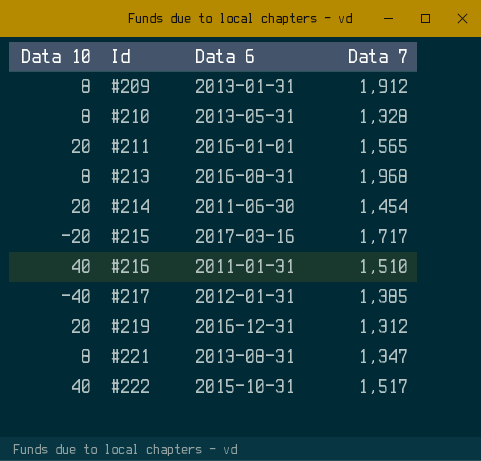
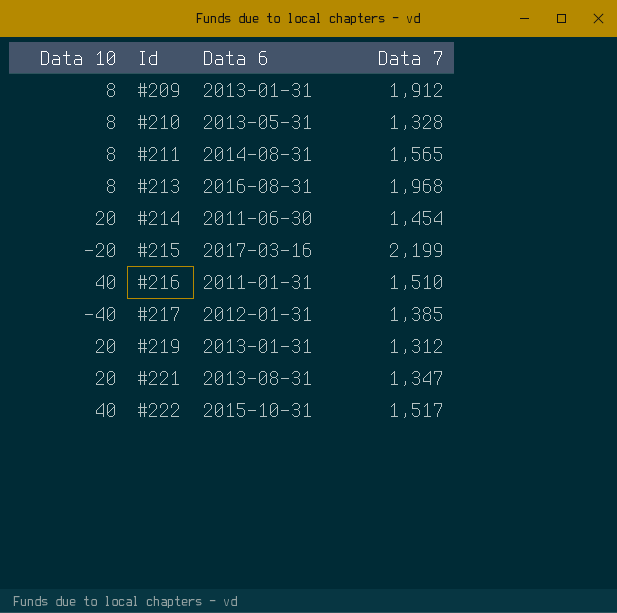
#211 | Data 10: 20 -> 8
#211 | Data 6: 2016-01-01 -> 2014-08-31
#215 | Data 7: 1,717 -> 2,199
#219 | Data 6: 2016-12-31 -> 2013-01-31
#221 | Data 10: 8 -> 20

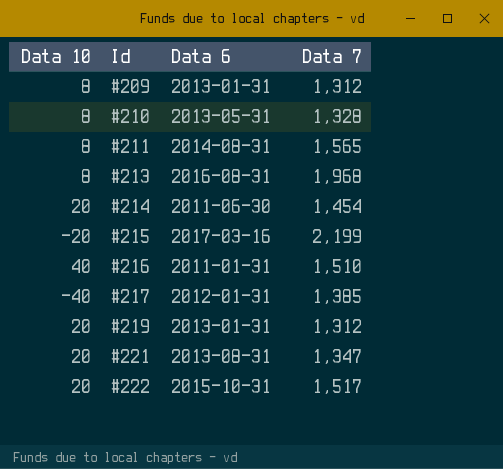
#209 | Data 7: 1,912 -> 1,312
#222 | Data 10: 40 -> 20

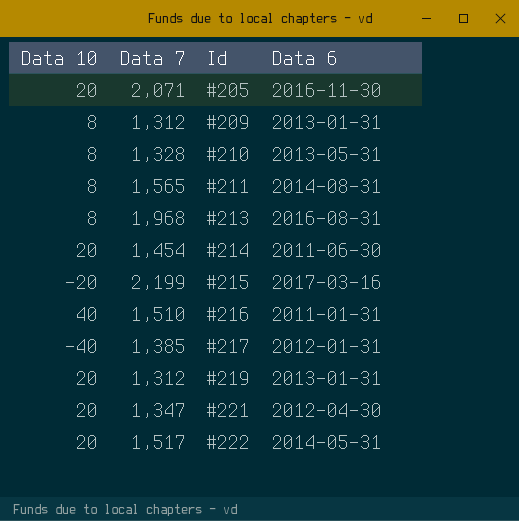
column Data 7 | position: 4 -> 2
row #205: none -> 20 | 2,071 | 2016-11-30
#221 | Data 6: 2013-08-31 -> 2012-04-30
#222 | Data 6: 2015-10-31 -> 2014-05-31

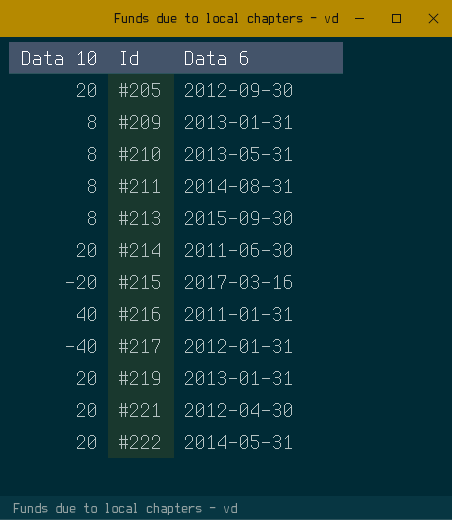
column Data 7 | position: 2 -> none
#205 | Data 6: 2016-11-30 -> 2012-09-30
#213 | Data 6: 2016-08-31 -> 2015-09-30

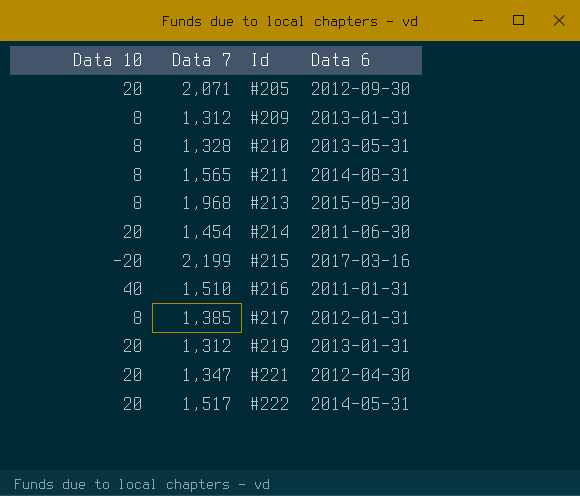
column Data 7 | position: none -> 2
#217 | Data 10: -40 -> 8

